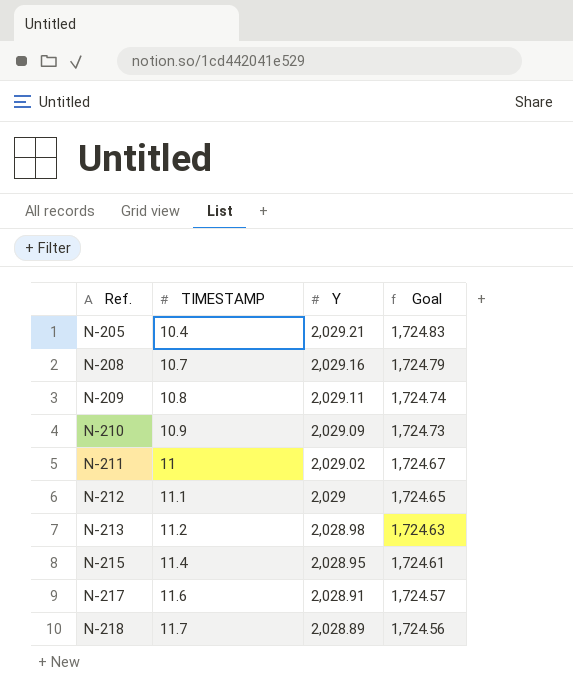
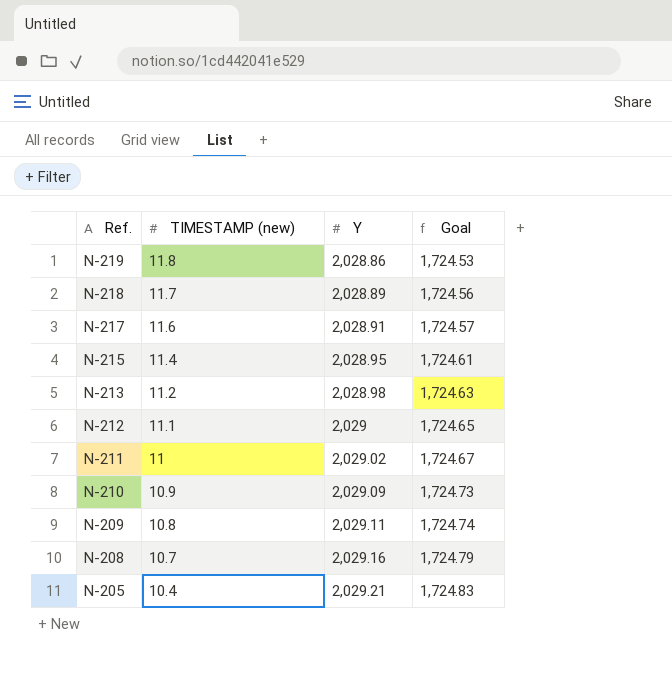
row order: Ref. ascending -> Ref. descending
column name: TIMESTAMP -> TIMESTAMP (new)
row N-219: none -> 11.8 | 2,028.86 | 1,724.53

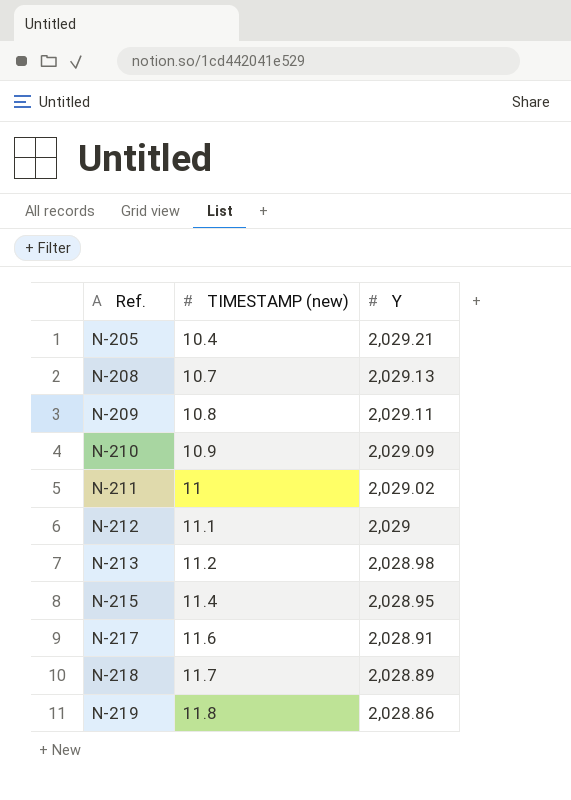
row order: Ref. descending -> Ref. ascending
column Goal | formula: [Y] * 0.85 -> none
N-208 | Y: 2,029.16 -> 2,029.13

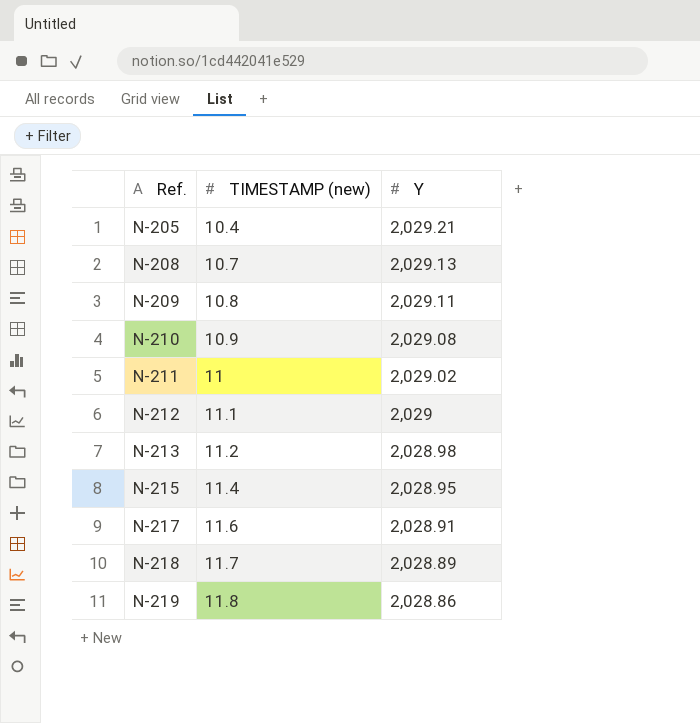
N-210 | Y: 2,029.09 -> 2,029.08

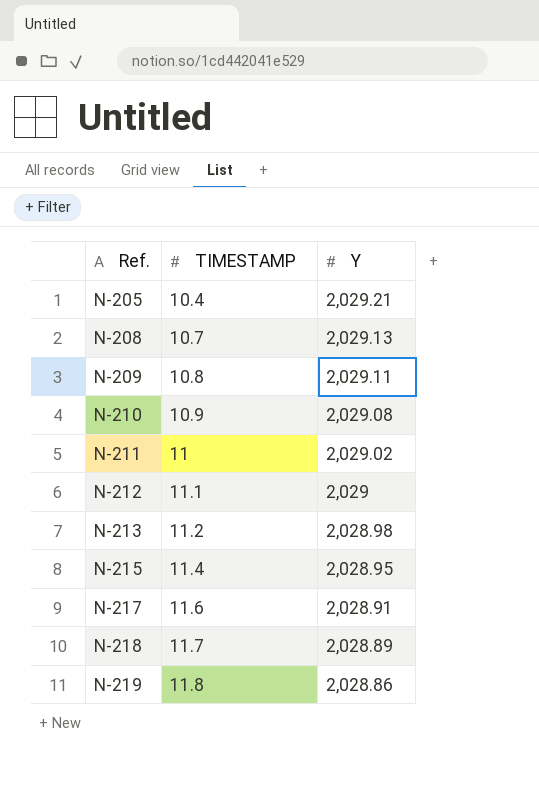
column name: TIMESTAMP (new) -> TIMESTAMP

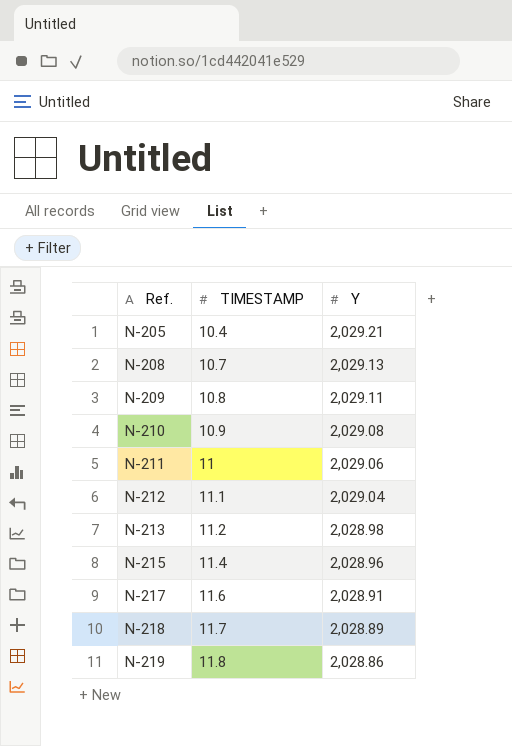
N-211 | Y: 2,029.02 -> 2,029.06
N-212 | Y: 2,029 -> 2,029.04
N-215 | Y: 2,028.95 -> 2,028.96

